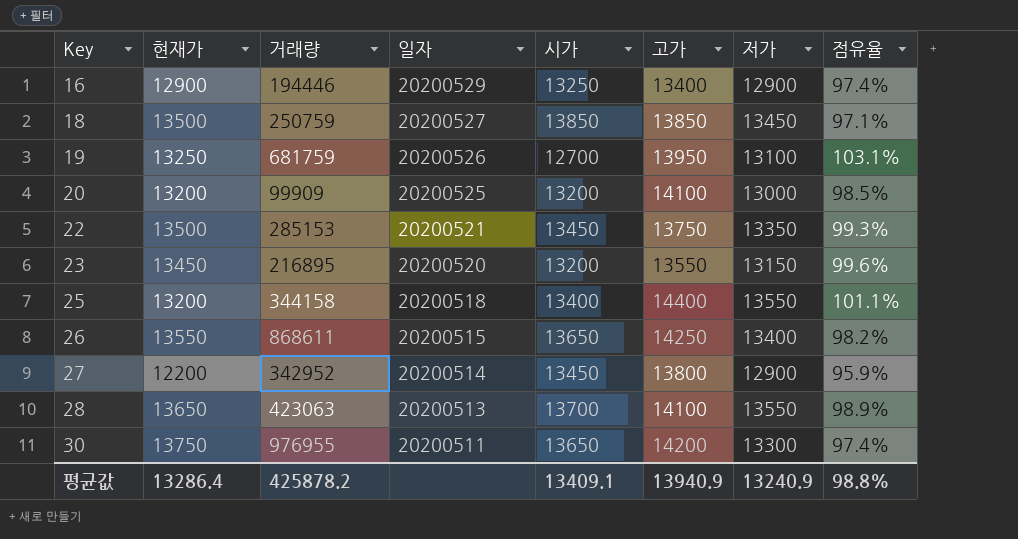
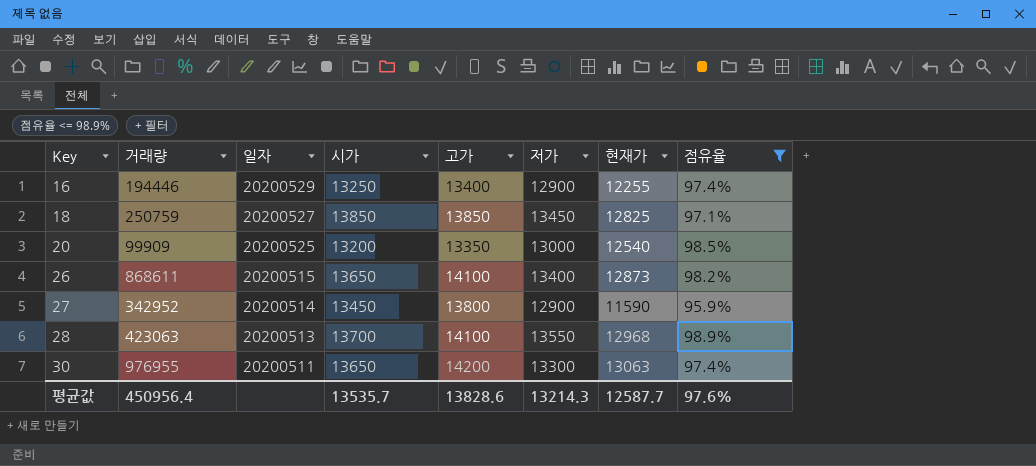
filter: none -> 점유율 <= 98.9%
column 현재가 | position: 2 -> 7
16 | 현재가: 12900 -> 12255
18 | 현재가: 13500 -> 12825
20 | 고가: 14100 -> 13350
20 | 현재가: 13200 -> 12540
26 | 고가: 14250 -> 14100
26 | 현재가: 13550 -> 12873
27 | 현재가: 12200 -> 11590
28 | 현재가: 13650 -> 12968
30 | 현재가: 13750 -> 13063
평균값 | 거래량: 425878.2 -> 450956.4
평균값 | 시가: 13409.1 -> 13535.7
평균값 | 고가: 13940.9 -> 13828.6
평균값 | 저가: 13240.9 -> 13214.3
평균값 | 현재가: 13286.4 -> 12587.7
평균값 | 점유율: 98.8% -> 97.6%

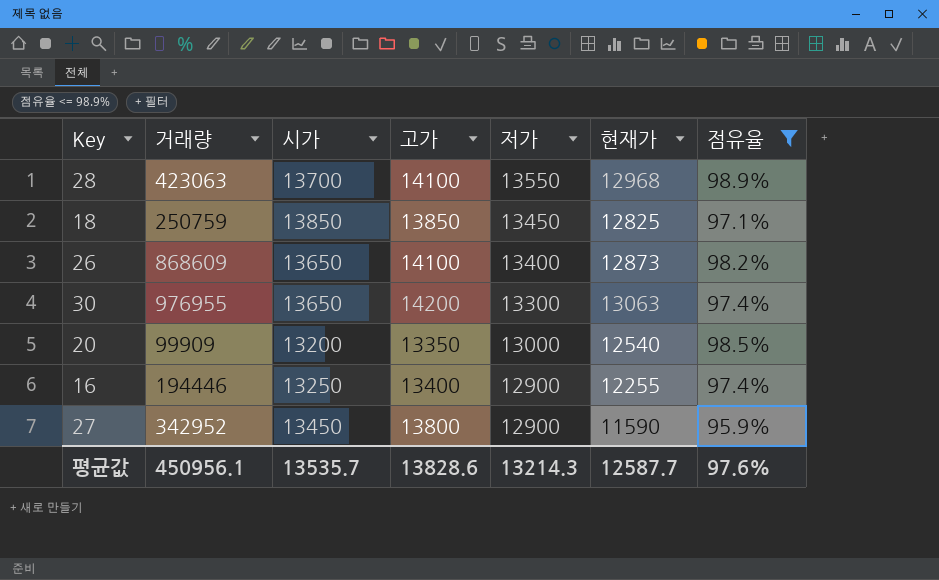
row order: Key ascending -> 저가 descending
column 일자 | position: 3 -> none
26 | 거래량: 868611 -> 868609
평균값 | 거래량: 450956.4 -> 450956.1

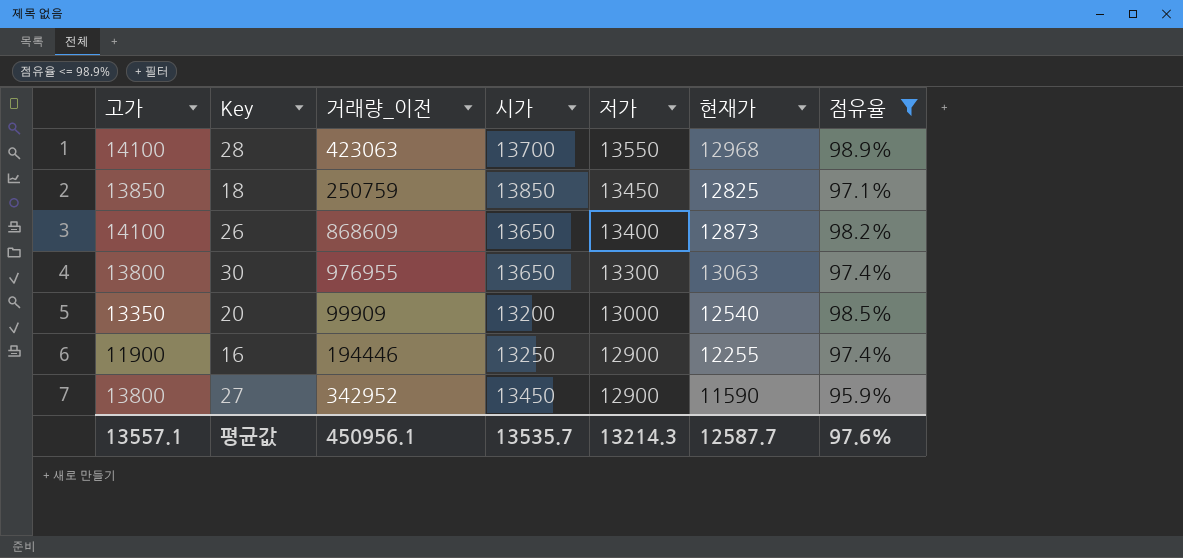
column 고가 | position: 4 -> 1
column name: 거래량 -> 거래량_이전
30 | 고가: 14200 -> 13800
16 | 고가: 13400 -> 11900
평균값 | 고가: 13828.6 -> 13557.1

